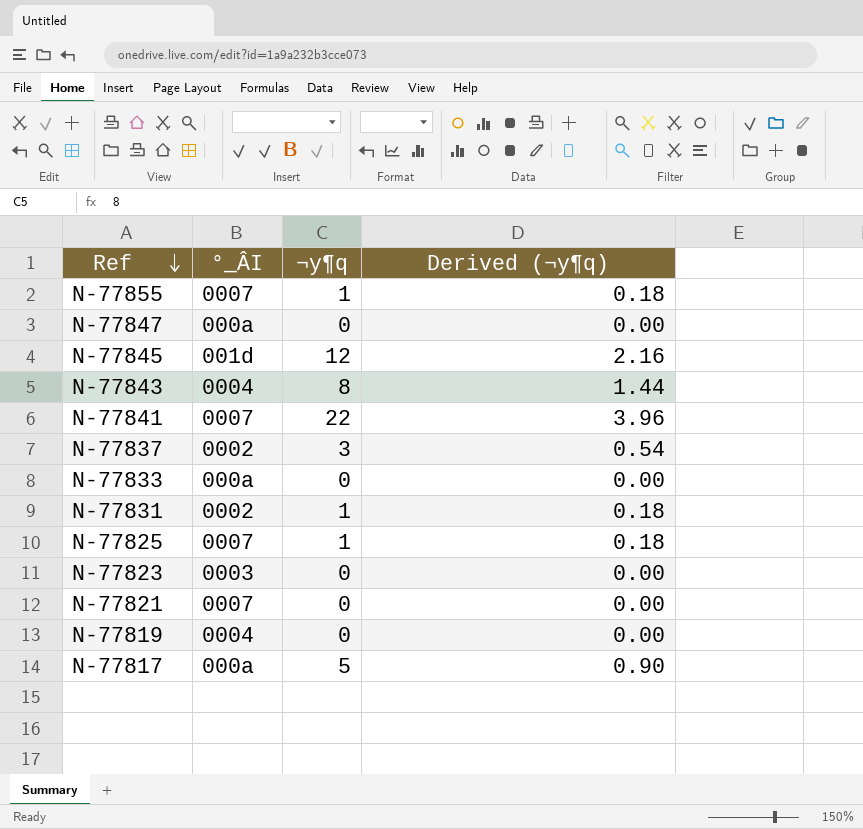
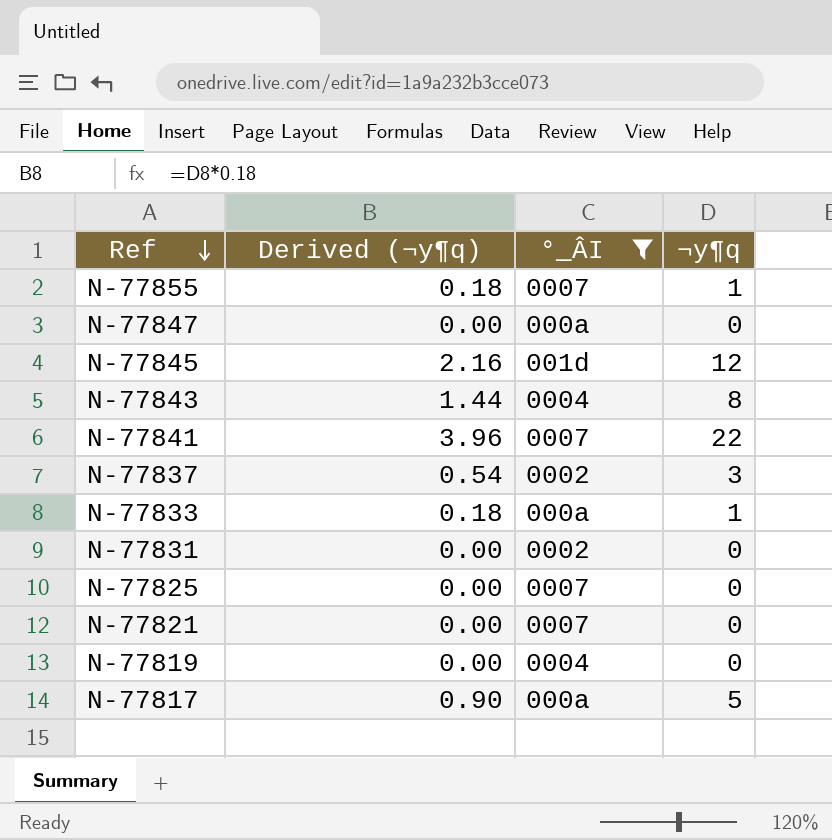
filter: none -> °_ÂI != 0003
column Derived (¬y¶q) | position: 4 -> 2
N-77833 | Derived (¬y¶q): 0.00 -> 0.18
N-77833 | ¬y¶q: 0 -> 1
N-77831 | Derived (¬y¶q): 0.18 -> 0.00
N-77831 | ¬y¶q: 1 -> 0
N-77825 | Derived (¬y¶q): 0.18 -> 0.00
N-77825 | ¬y¶q: 1 -> 0

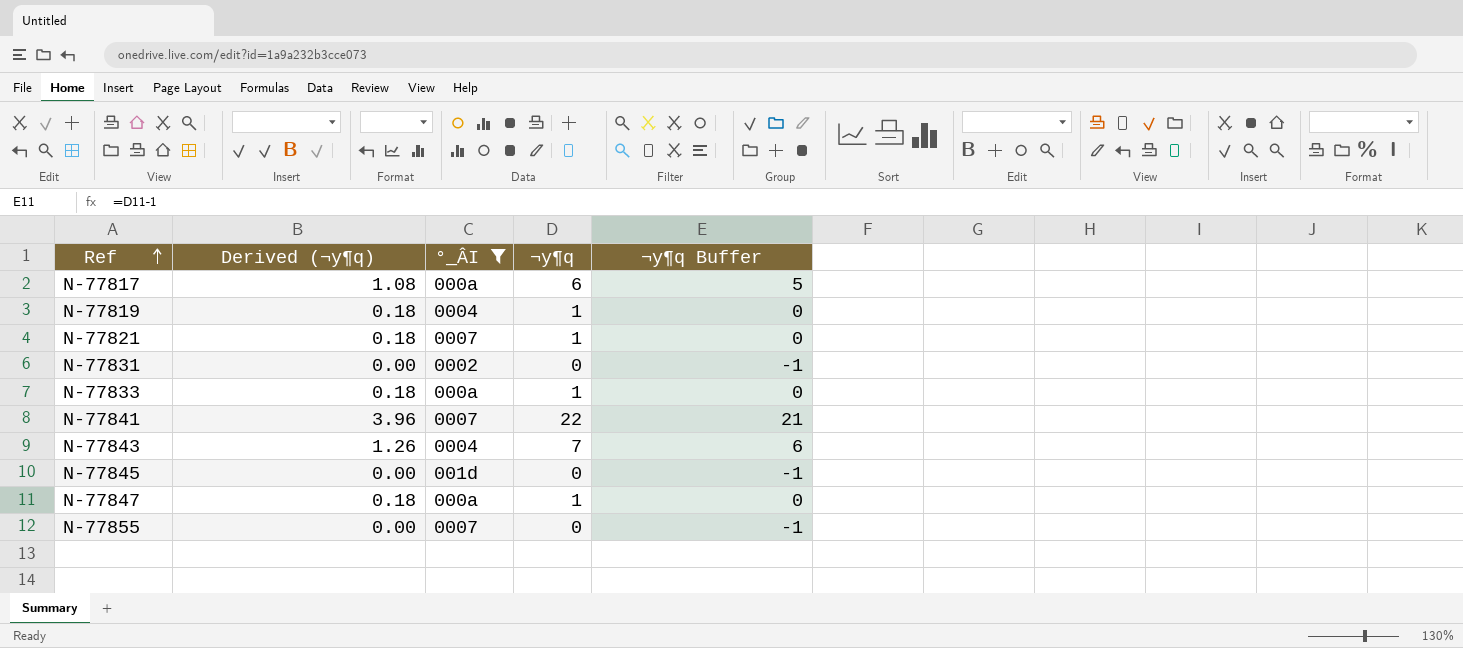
row order: Ref descending -> Ref ascending
column ¬y¶q Buffer | formula: none -> [¬y¶q] - 1
row N-77837: 0.54 | 0002 | 3 -> none
row N-77825: 0.00 | 0007 | 0 -> none
N-77817 | Derived (¬y¶q): 0.90 -> 1.08
N-77817 | ¬y¶q: 5 -> 6
N-77819 | Derived (¬y¶q): 0.00 -> 0.18
N-77819 | ¬y¶q: 0 -> 1
N-77821 | Derived (¬y¶q): 0.00 -> 0.18
N-77821 | ¬y¶q: 0 -> 1
N-77843 | Derived (¬y¶q): 1.44 -> 1.26
N-77843 | ¬y¶q: 8 -> 7
N-77845 | Derived (¬y¶q): 2.16 -> 0.00
N-77845 | ¬y¶q: 12 -> 0
N-77847 | Derived (¬y¶q): 0.00 -> 0.18
N-77847 | ¬y¶q: 0 -> 1
N-77855 | Derived (¬y¶q): 0.18 -> 0.00
N-77855 | ¬y¶q: 1 -> 0

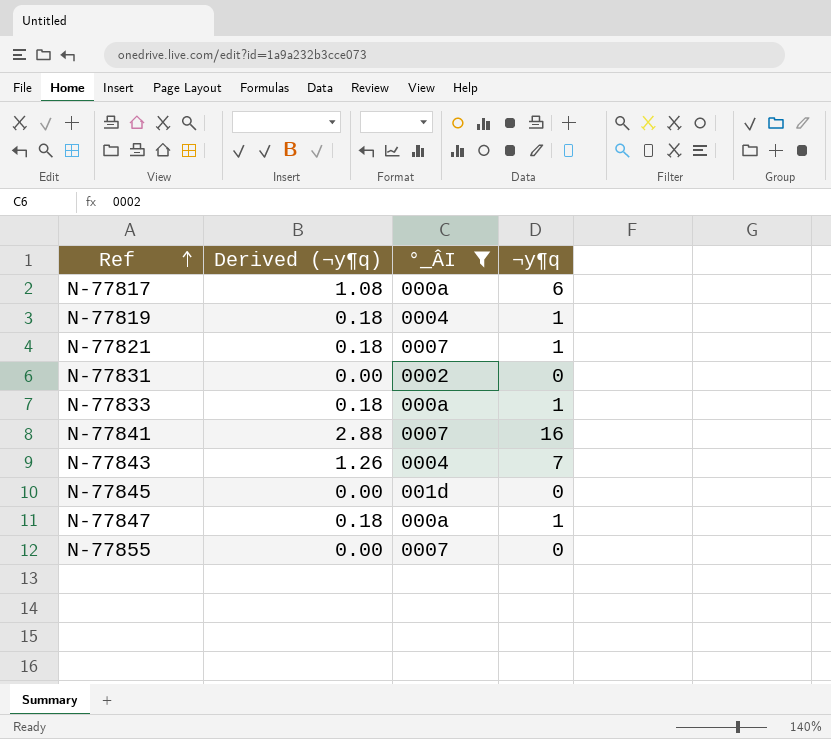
column ¬y¶q Buffer | formula: [¬y¶q] - 1 -> none
N-77841 | Derived (¬y¶q): 3.96 -> 2.88
N-77841 | ¬y¶q: 22 -> 16

